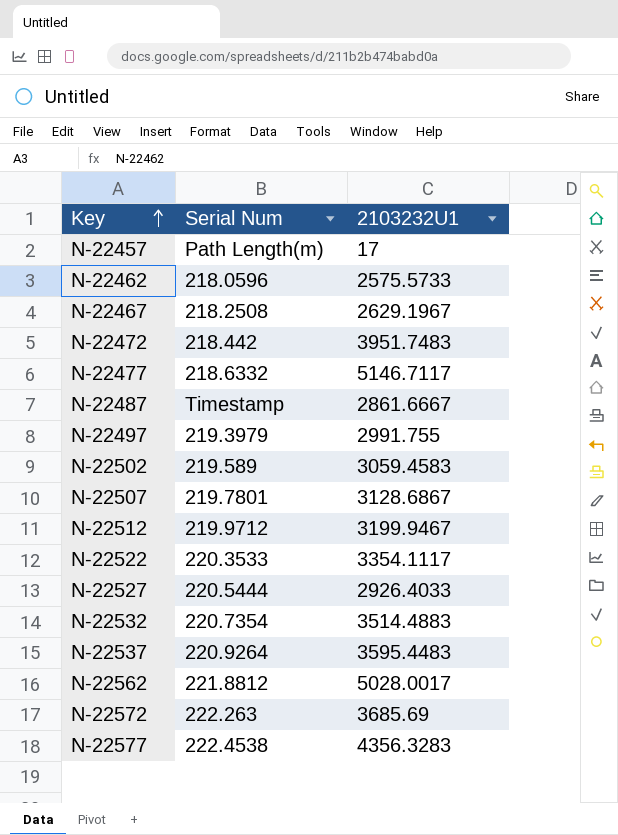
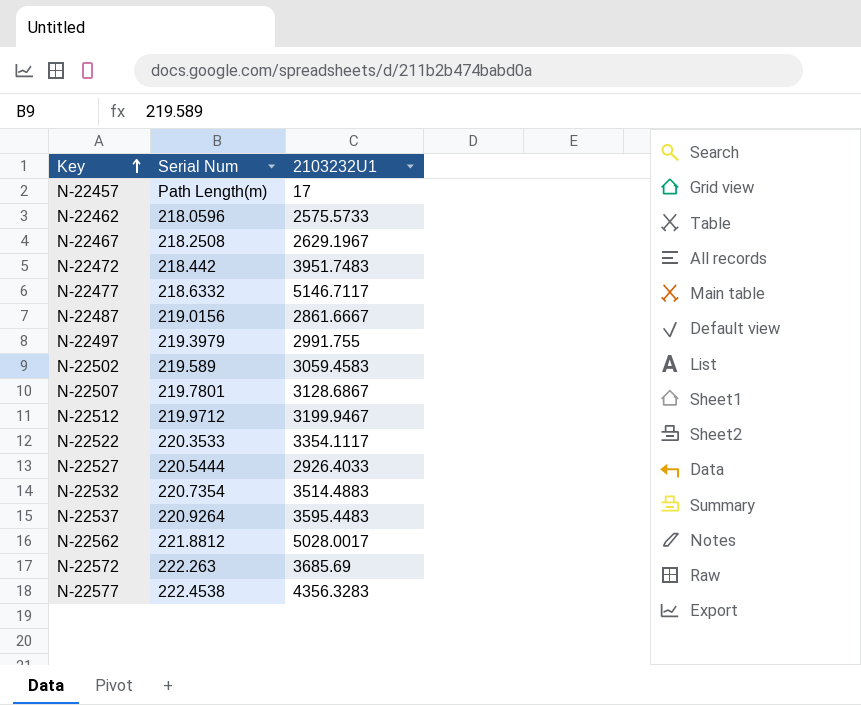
N-22487 | Serial Num: Timestamp -> 219.0156

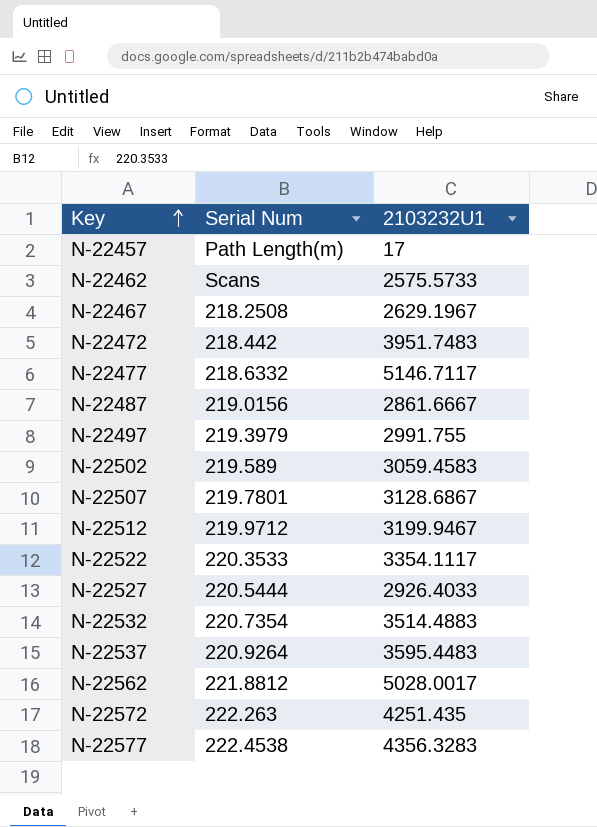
N-22462 | Serial Num: 218.0596 -> Scans
N-22572 | 2103232U1: 3685.69 -> 4251.435

